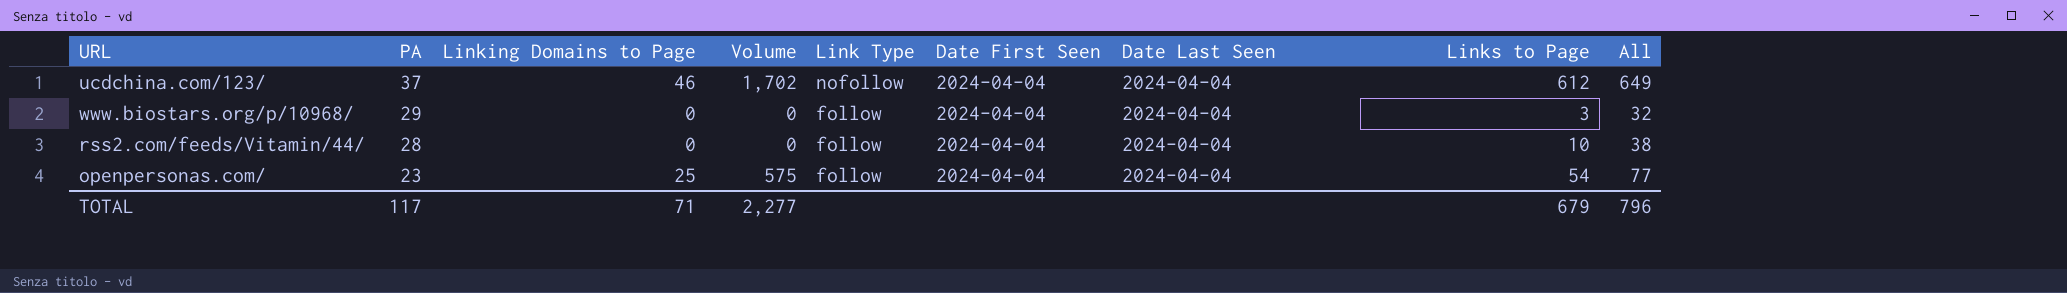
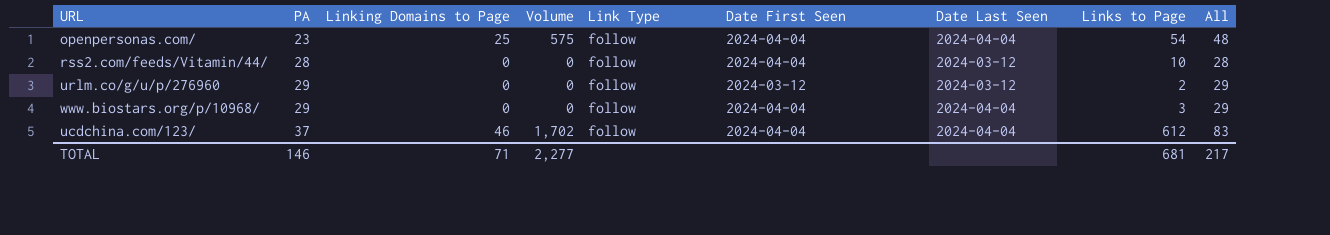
row order: PA descending -> PA ascending
column All | formula: [PA] + [Links to Page] -> [PA] + [Linking Domains to Page]
rss2.com/feeds/Vitamin/44/ | Date Last Seen: 2024-04-04 -> 2024-03-12
row urlm.co/g/u/p/276960: none -> 29 | 0 | 0 | follow | 2024-03-12 | 2024-03-12 | 2 | 29
ucdchina.com/123/ | Link Type: nofollow -> follow
TOTAL | PA: 117 -> 146
TOTAL | Links to Page: 679 -> 681
TOTAL | All: 796 -> 217

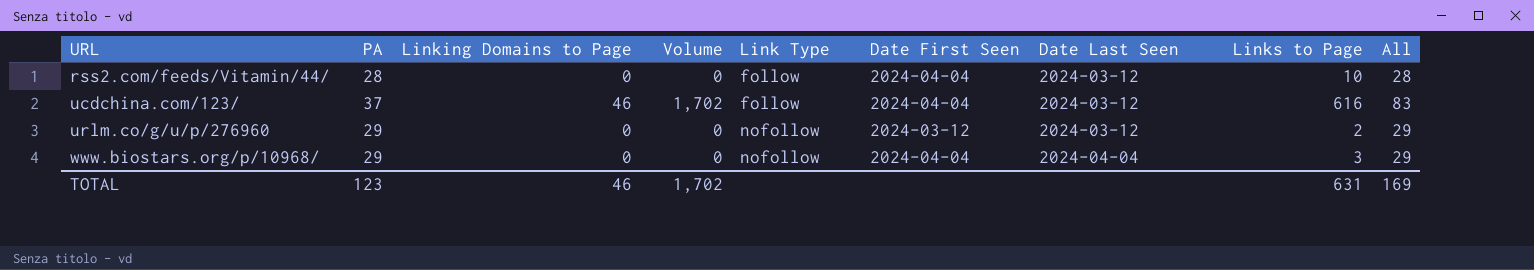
row order: PA ascending -> URL ascending
row openpersonas.com/: 23 | 25 | 575 | follow | 2024-04-04 | 2024-04-04 | 54 | 48 -> none
ucdchina.com/123/ | Date Last Seen: 2024-04-04 -> 2024-03-12
ucdchina.com/123/ | Links to Page: 612 -> 616
urlm.co/g/u/p/276960 | Link Type: follow -> nofollow
www.biostars.org/p/10968/ | Link Type: follow -> nofollow
TOTAL | PA: 146 -> 123
TOTAL | Linking Domains to Page: 71 -> 46
TOTAL | Volume: 2,277 -> 1,702
TOTAL | Links to Page: 681 -> 631
TOTAL | All: 217 -> 169

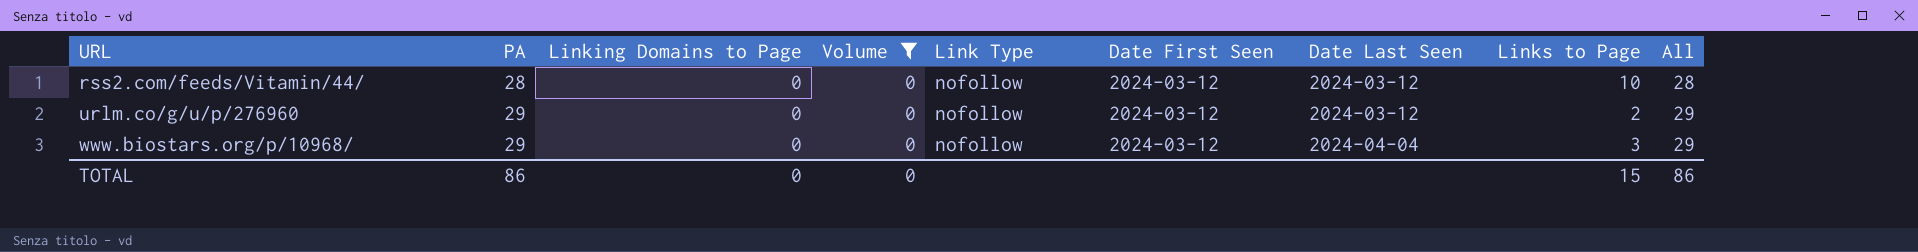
filter: none -> Volume = 0
rss2.com/feeds/Vitamin/44/ | Link Type: follow -> nofollow
rss2.com/feeds/Vitamin/44/ | Date First Seen: 2024-04-04 -> 2024-03-12
www.biostars.org/p/10968/ | Date First Seen: 2024-04-04 -> 2024-03-12
TOTAL | PA: 123 -> 86
TOTAL | Linking Domains to Page: 46 -> 0
TOTAL | Volume: 1,702 -> 0
TOTAL | Links to Page: 631 -> 15
TOTAL | All: 169 -> 86

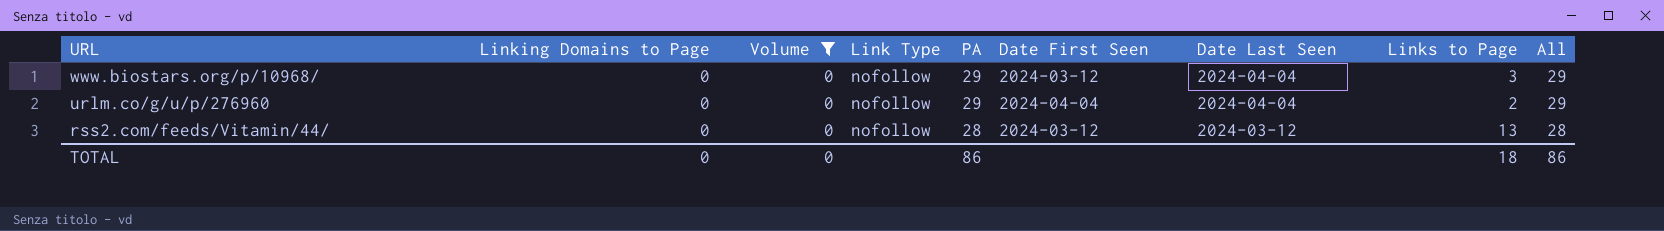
row order: URL ascending -> URL descending
column PA | position: 2 -> 5
urlm.co/g/u/p/276960 | Date First Seen: 2024-03-12 -> 2024-04-04
urlm.co/g/u/p/276960 | Date Last Seen: 2024-03-12 -> 2024-04-04
rss2.com/feeds/Vitamin/44/ | Links to Page: 10 -> 13
TOTAL | Links to Page: 15 -> 18

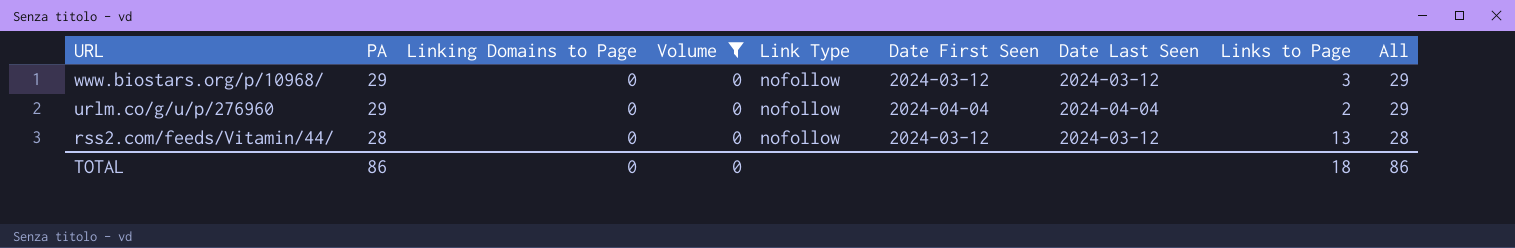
column PA | position: 5 -> 2
www.biostars.org/p/10968/ | Date Last Seen: 2024-04-04 -> 2024-03-12

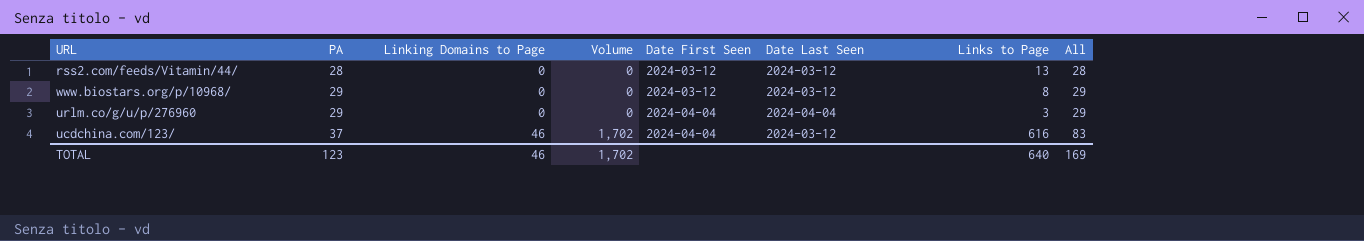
filter: Volume = 0 -> none
row order: URL descending -> PA ascending
column Link Type | position: 5 -> none
www.biostars.org/p/10968/ | Links to Page: 3 -> 8
urlm.co/g/u/p/276960 | Links to Page: 2 -> 3
TOTAL | PA: 86 -> 123
TOTAL | Linking Domains to Page: 0 -> 46
TOTAL | Volume: 0 -> 1,702
TOTAL | Links to Page: 18 -> 640
TOTAL | All: 86 -> 169

